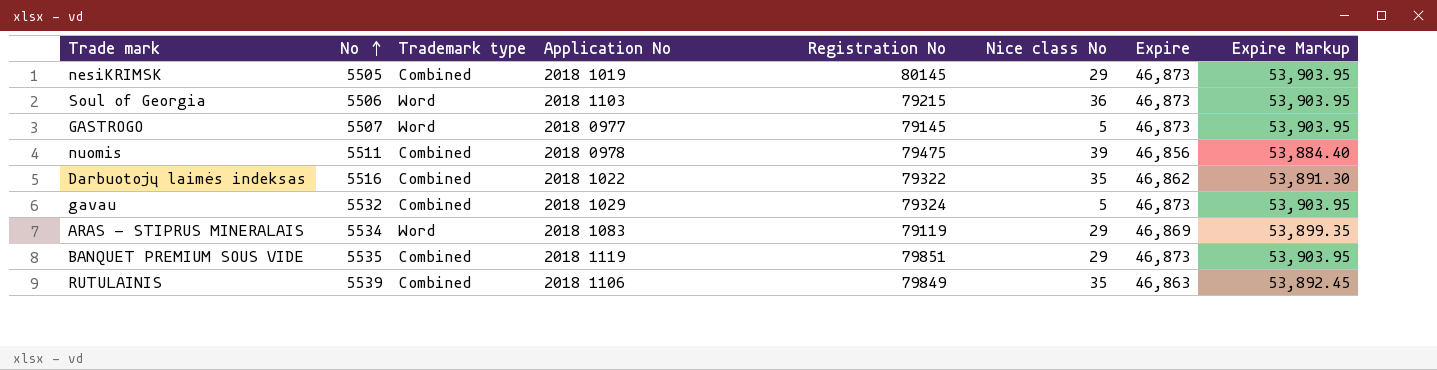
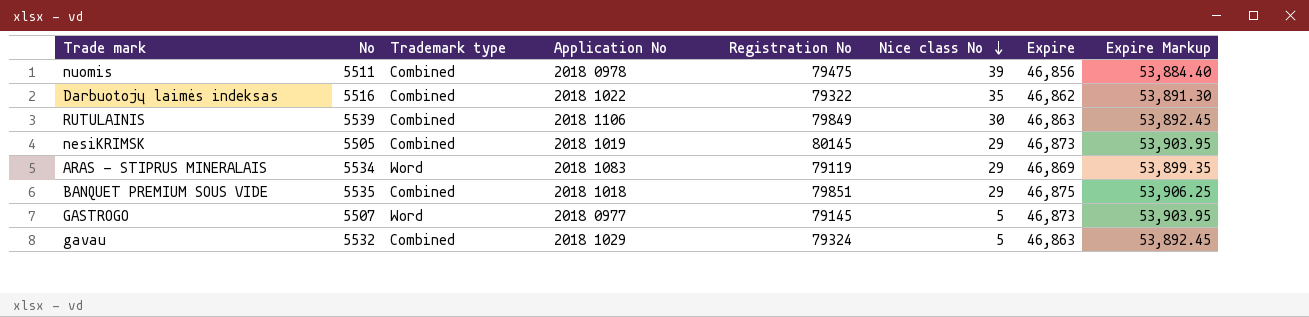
row order: No ascending -> Nice class No descending
row Soul of Georgia: 5506 | Word | 2018 1103 | 79215 | 36 | 46,873 | 53,903.95 -> none
RUTULAINIS | Nice class No: 35 -> 30
BANQUET PREMIUM SOUS VIDE | Application No: 2018 1119 -> 2018 1018
BANQUET PREMIUM SOUS VIDE | Expire: 46,873 -> 46,875
BANQUET PREMIUM SOUS VIDE | Expire Markup: 53,903.95 -> 53,906.25
gavau | Expire: 46,873 -> 46,863
gavau | Expire Markup: 53,903.95 -> 53,892.45

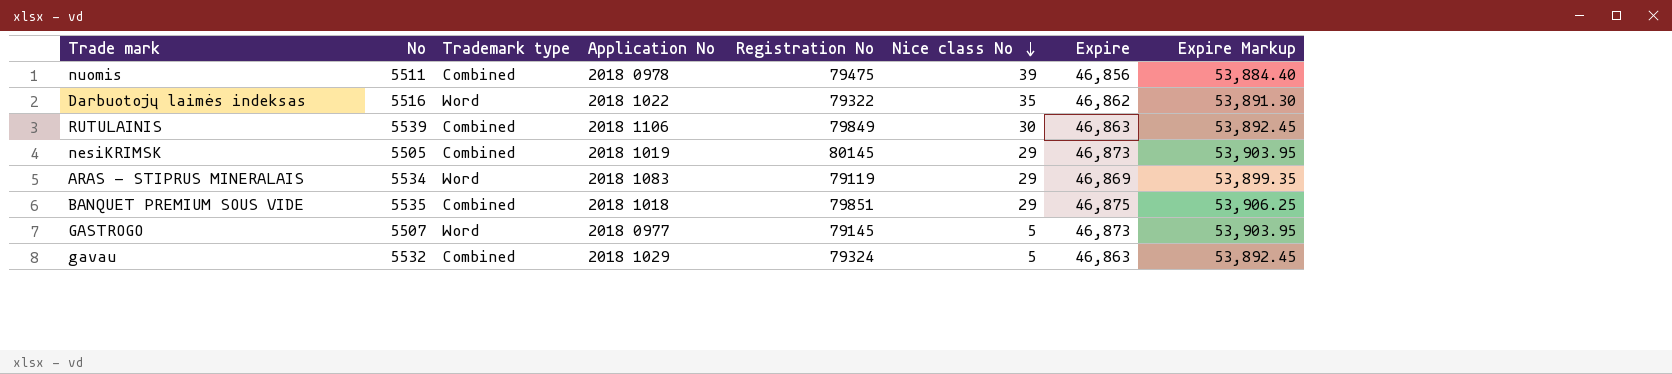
Darbuotojų laimės indeksas | Trademark type: Combined -> Word

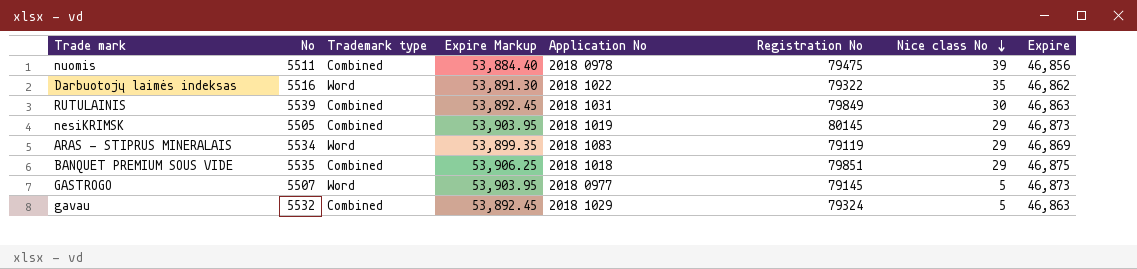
column Expire Markup | position: 8 -> 4
RUTULAINIS | Application No: 2018 1106 -> 2018 1031

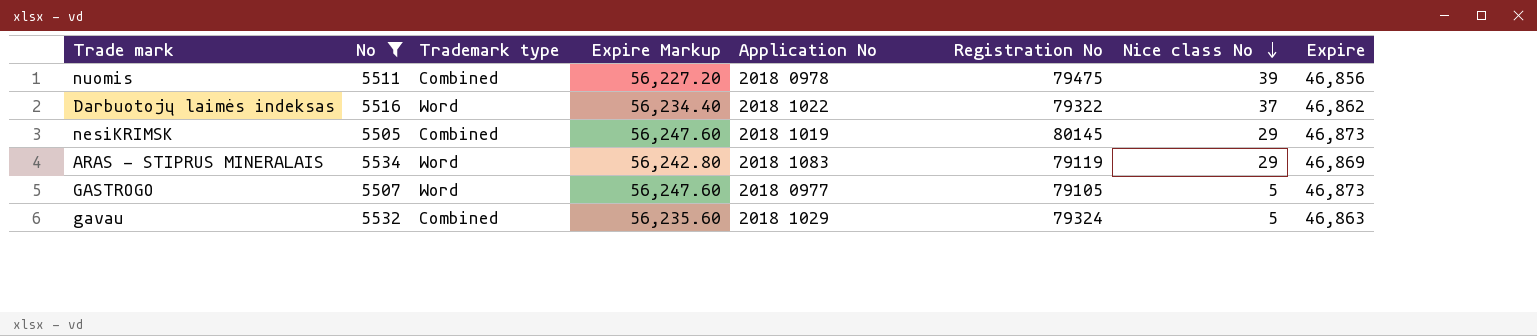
filter: none -> No <= 5534
column Expire Markup | formula: [Expire] * 1.15 -> [Expire] * 1.2
Darbuotojų laimės indeksas | Nice class No: 35 -> 37
GASTROGO | Registration No: 79145 -> 79105

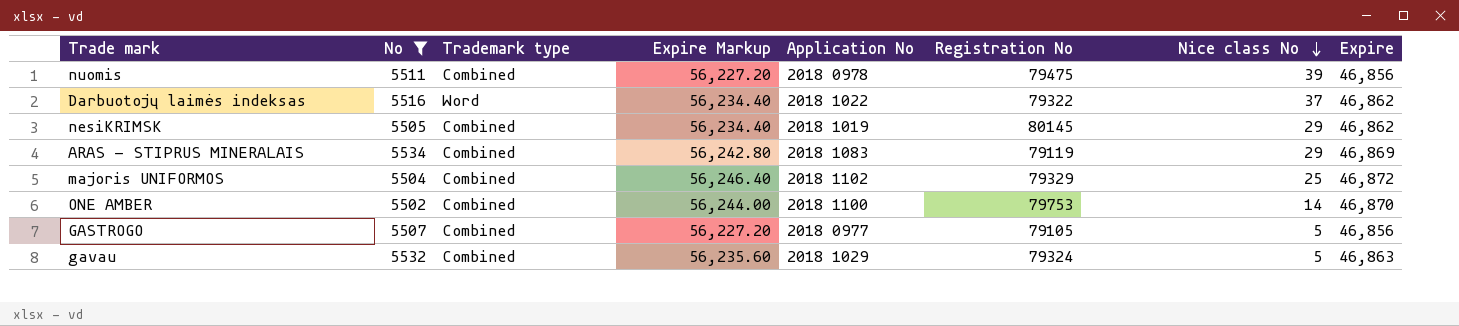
nesiKRIMSK | Expire Markup: 56,247.60 -> 56,234.40
nesiKRIMSK | Expire: 46,873 -> 46,862
ARAS - STIPRUS MINERALAIS | Trademark type: Word -> Combined
row majoris UNIFORMOS: none -> 5504 | Combined | 56,246.40 | 2018 1102 | 79329 | 25 | 46,872
row ONE AMBER: none -> 5502 | Combined | 56,244.00 | 2018 1100 | 79753 | 14 | 46,870
GASTROGO | Trademark type: Word -> Combined
GASTROGO | Expire Markup: 56,247.60 -> 56,227.20
GASTROGO | Expire: 46,873 -> 46,856

